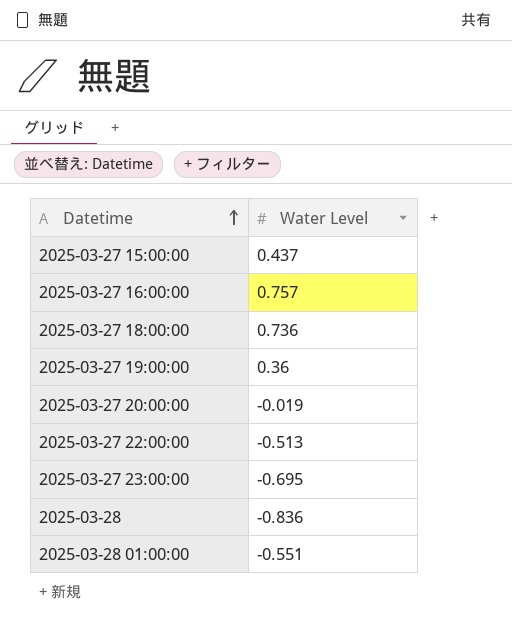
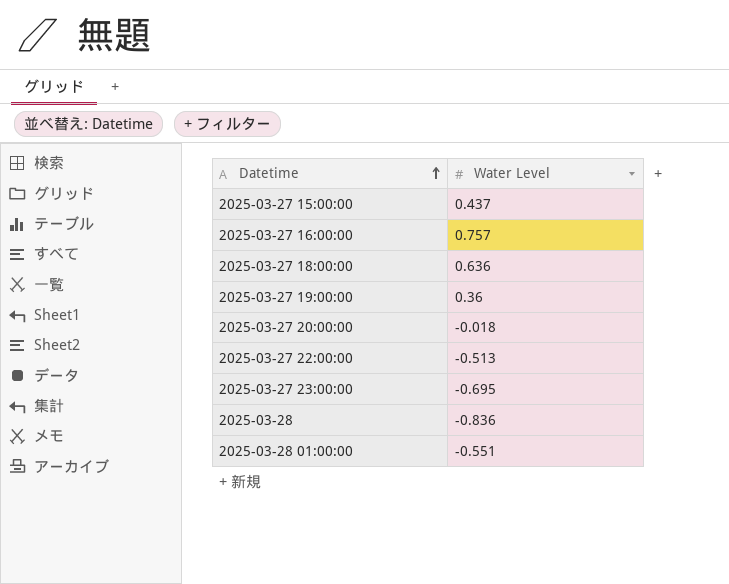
2025-03-27 18:00:00 | Water Level: 0.736 -> 0.636
2025-03-27 20:00:00 | Water Level: -0.019 -> -0.018

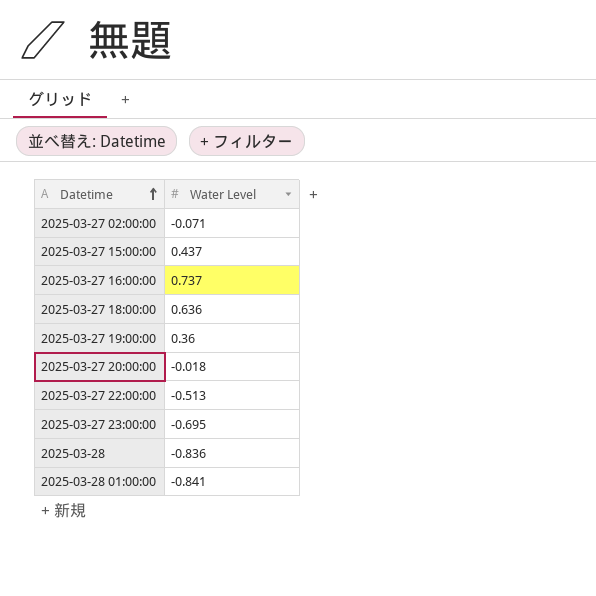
row 2025-03-27 02:00:00: none -> -0.071
2025-03-27 16:00:00 | Water Level: 0.757 -> 0.737
2025-03-28 01:00:00 | Water Level: -0.551 -> -0.841

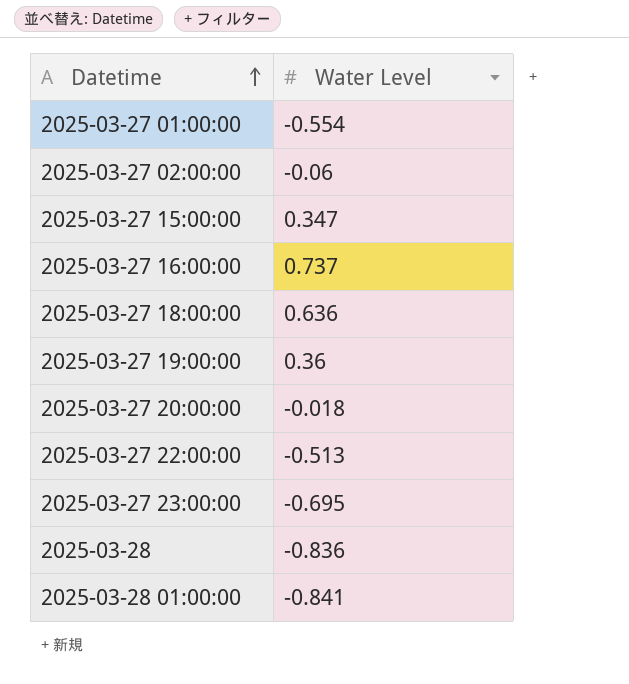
row 2025-03-27 01:00:00: none -> -0.554
2025-03-27 02:00:00 | Water Level: -0.071 -> -0.06
2025-03-27 15:00:00 | Water Level: 0.437 -> 0.347

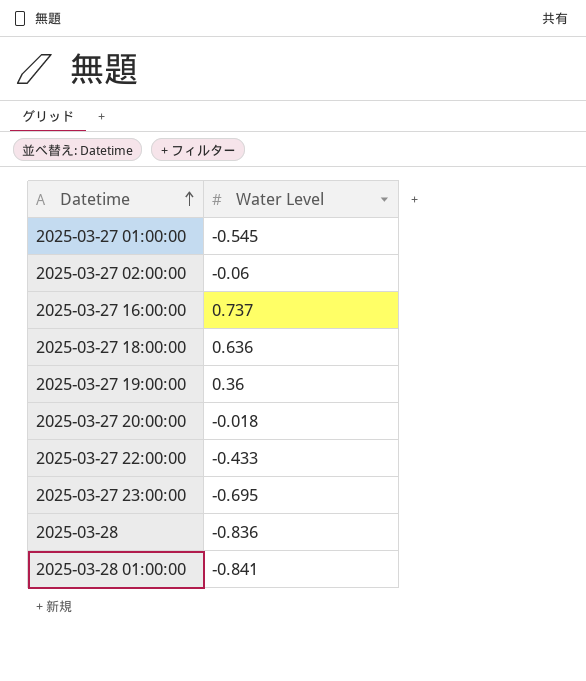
row 2025-03-27 15:00:00: 0.347 -> none
2025-03-27 01:00:00 | Water Level: -0.554 -> -0.545
2025-03-27 22:00:00 | Water Level: -0.513 -> -0.433

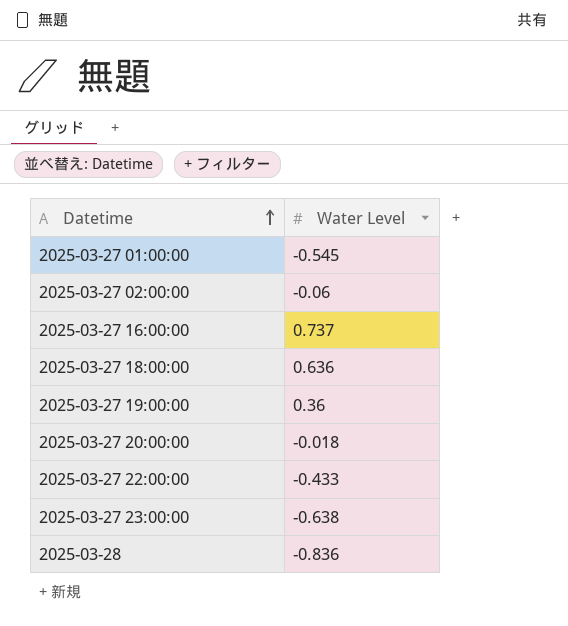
row 2025-03-28 01:00:00: -0.841 -> none
2025-03-27 23:00:00 | Water Level: -0.695 -> -0.638

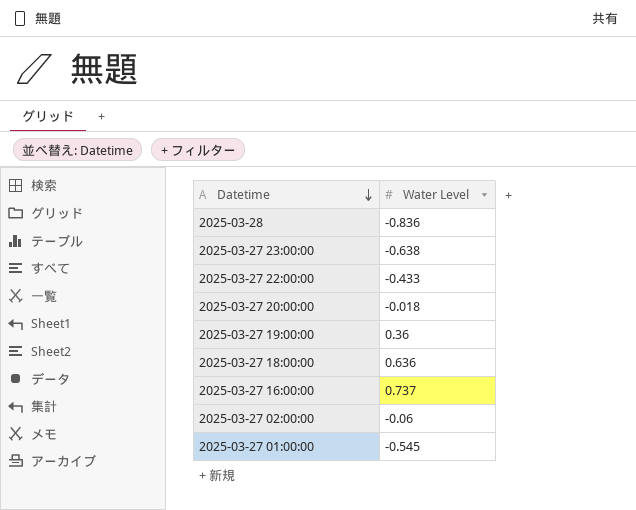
row order: Datetime ascending -> Datetime descending

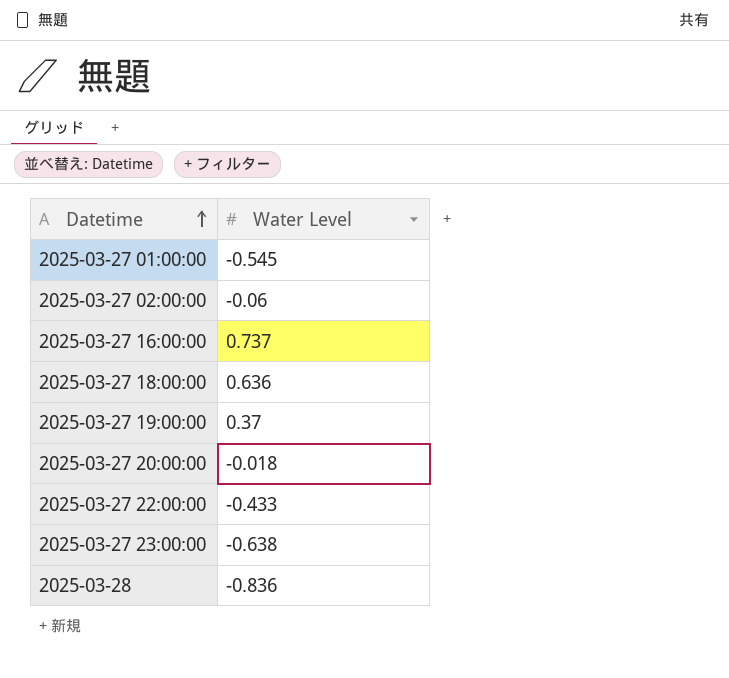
row order: Datetime descending -> Datetime ascending
2025-03-27 19:00:00 | Water Level: 0.36 -> 0.37

